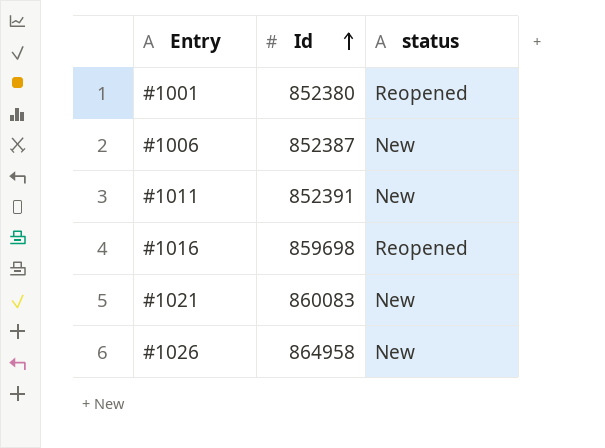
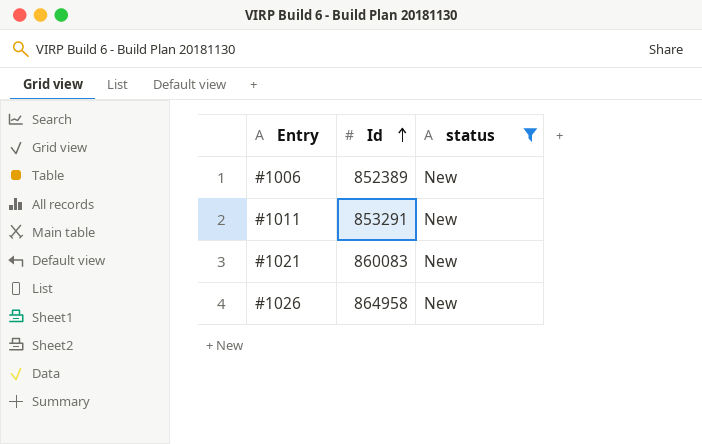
filter: none -> status = New
#1006 | Id: 852387 -> 852389
#1011 | Id: 852391 -> 853291

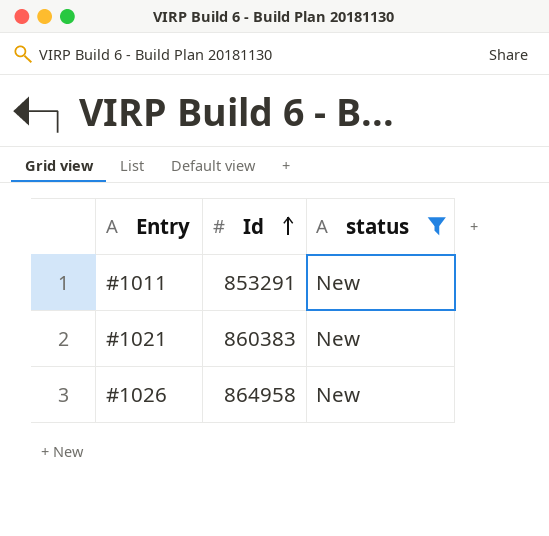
row #1006: 852389 | New -> none
#1021 | Id: 860083 -> 860383

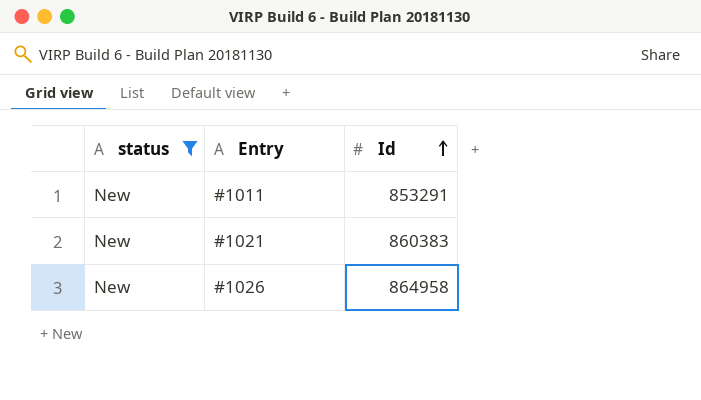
column status | position: 3 -> 1

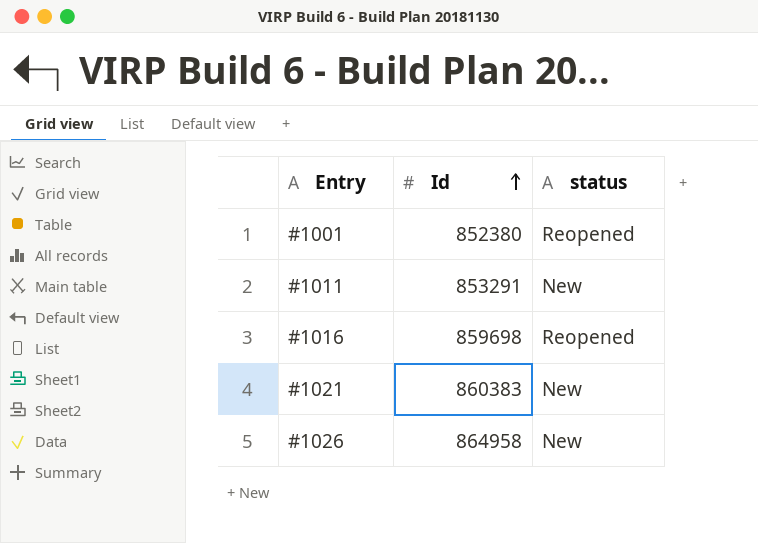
filter: status = New -> none
column status | position: 1 -> 3

